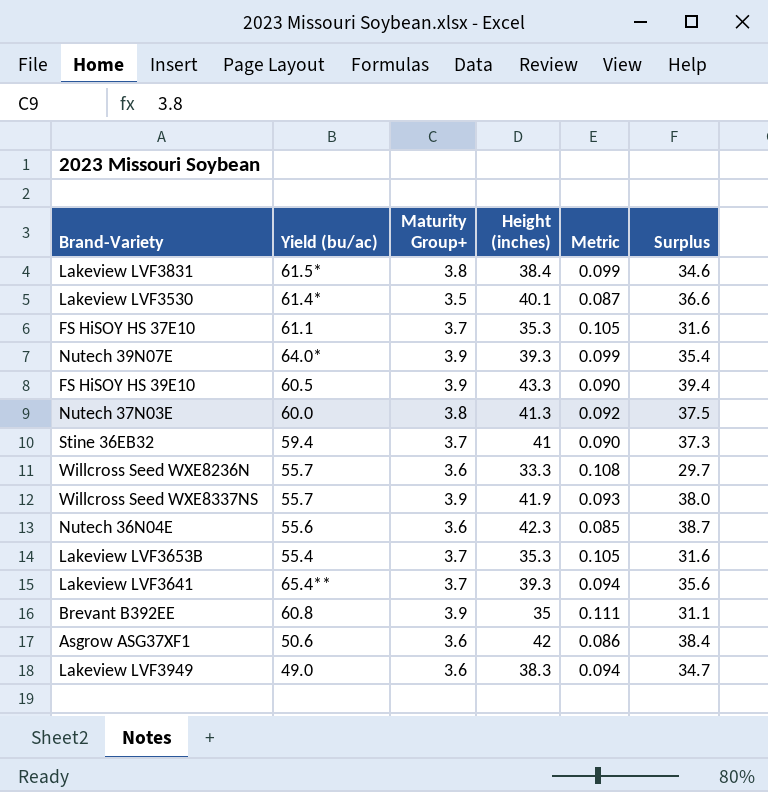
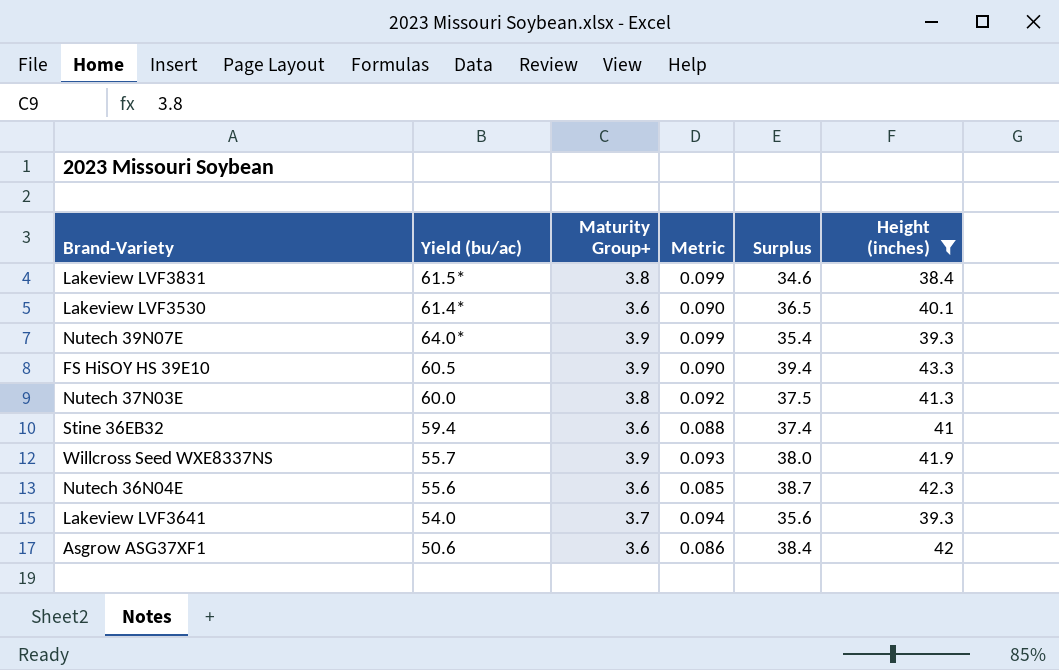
filter: none -> Height (inches) >= 38.4
column Height (inches) | position: 4 -> 6
Lakeview LVF3530 | Maturity Group+: 3.5 -> 3.6
Lakeview LVF3530 | Metric: 0.087 -> 0.090
Lakeview LVF3530 | Surplus: 36.6 -> 36.5
Stine 36EB32 | Maturity Group+: 3.7 -> 3.6
Stine 36EB32 | Metric: 0.090 -> 0.088
Stine 36EB32 | Surplus: 37.3 -> 37.4
Lakeview LVF3641 | Yield (bu/ac): 65.4** -> 54.0

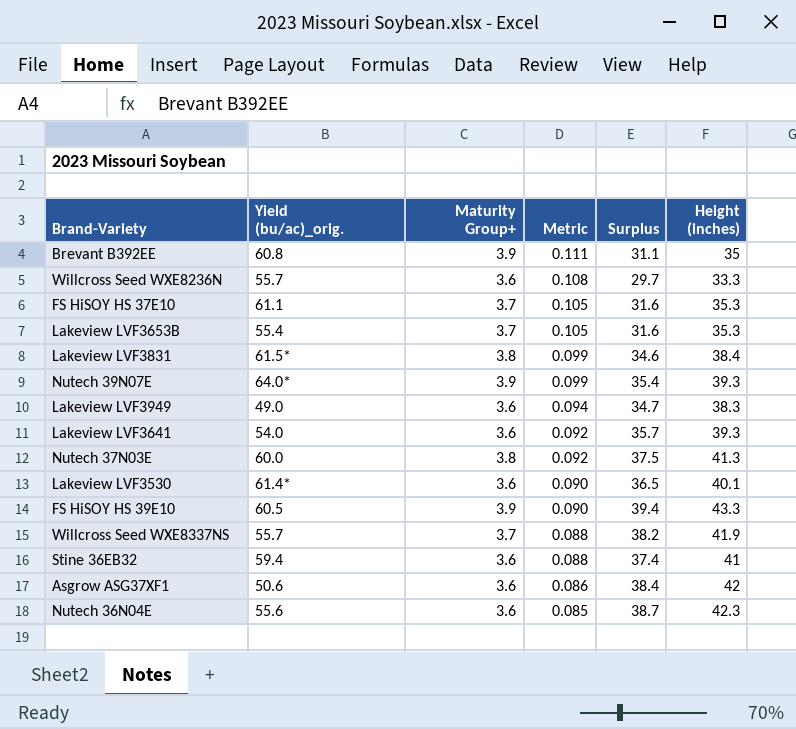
filter: Height (inches) >= 38.4 -> none
row order: none -> Metric descending
column name: Yield (bu/ac) -> Yield (bu/ac)_orig.
Lakeview LVF3641 | Maturity Group+: 3.7 -> 3.6
Lakeview LVF3641 | Metric: 0.094 -> 0.092
Lakeview LVF3641 | Surplus: 35.6 -> 35.7
Willcross Seed WXE8337NS | Maturity Group+: 3.9 -> 3.7
Willcross Seed WXE8337NS | Metric: 0.093 -> 0.088
Willcross Seed WXE8337NS | Surplus: 38.0 -> 38.2

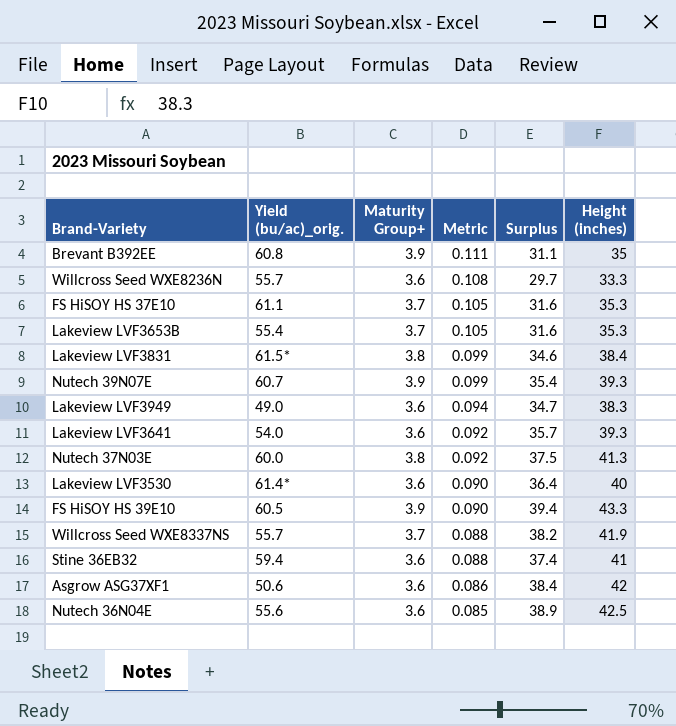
Nutech 39N07E | Yield (bu/ac)_orig.: 64.0* -> 60.7
Lakeview LVF3530 | Surplus: 36.5 -> 36.4
Lakeview LVF3530 | Height (inches): 40.1 -> 40
Nutech 36N04E | Surplus: 38.7 -> 38.9
Nutech 36N04E | Height (inches): 42.3 -> 42.5

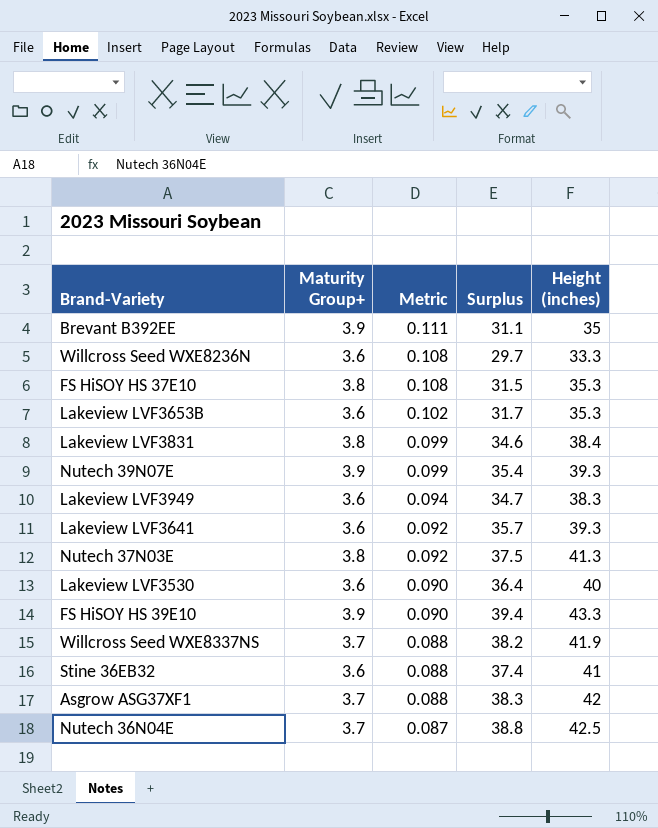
column Yield (bu/ac)_orig. | position: 2 -> none
FS HiSOY HS 37E10 | Maturity Group+: 3.7 -> 3.8
FS HiSOY HS 37E10 | Metric: 0.105 -> 0.108
FS HiSOY HS 37E10 | Surplus: 31.6 -> 31.5
Lakeview LVF3653B | Maturity Group+: 3.7 -> 3.6
Lakeview LVF3653B | Metric: 0.105 -> 0.102
Lakeview LVF3653B | Surplus: 31.6 -> 31.7
Asgrow ASG37XF1 | Maturity Group+: 3.6 -> 3.7
Asgrow ASG37XF1 | Metric: 0.086 -> 0.088
Asgrow ASG37XF1 | Surplus: 38.4 -> 38.3
Nutech 36N04E | Maturity Group+: 3.6 -> 3.7
Nutech 36N04E | Metric: 0.085 -> 0.087
Nutech 36N04E | Surplus: 38.9 -> 38.8

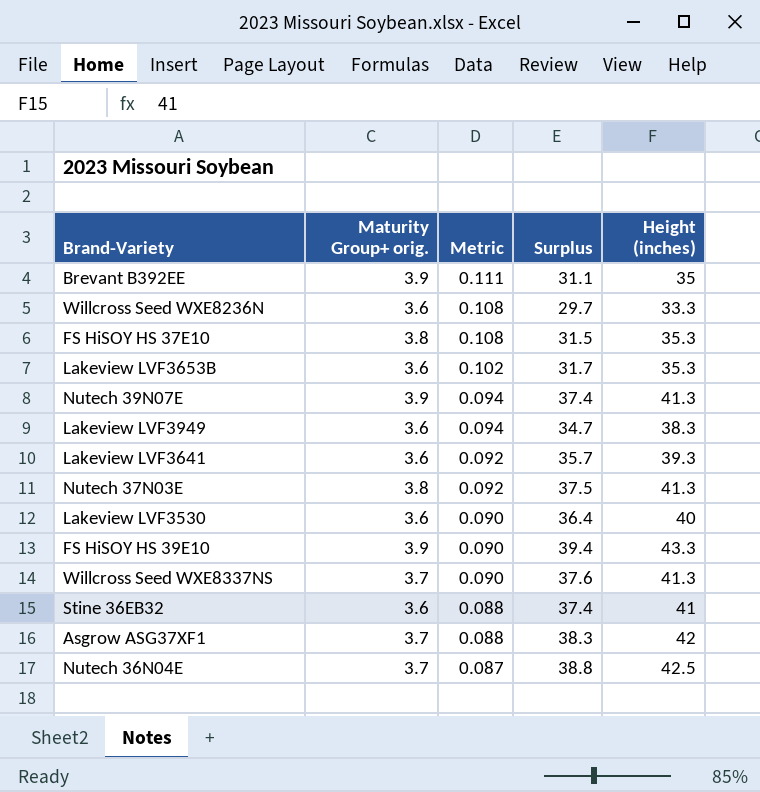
column name: Maturity Group+ -> Maturity Group+ orig.
row Lakeview LVF3831: 3.8 | 0.099 | 34.6 | 38.4 -> none
Nutech 39N07E | Metric: 0.099 -> 0.094
Nutech 39N07E | Surplus: 35.4 -> 37.4
Nutech 39N07E | Height (inches): 39.3 -> 41.3
Willcross Seed WXE8337NS | Metric: 0.088 -> 0.090
Willcross Seed WXE8337NS | Surplus: 38.2 -> 37.6
Willcross Seed WXE8337NS | Height (inches): 41.9 -> 41.3

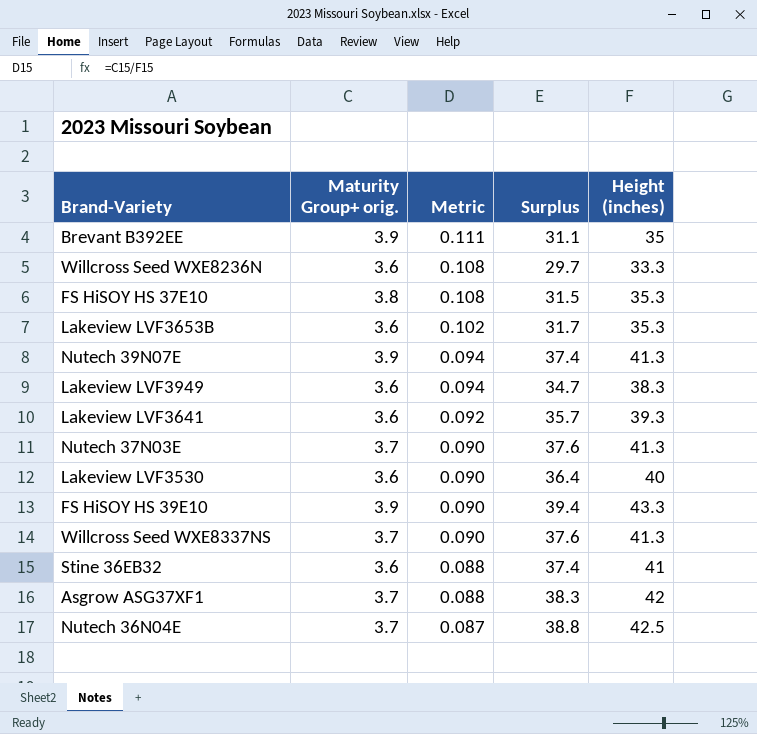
Nutech 37N03E | Maturity Group+ orig.: 3.8 -> 3.7
Nutech 37N03E | Metric: 0.092 -> 0.090
Nutech 37N03E | Surplus: 37.5 -> 37.6

